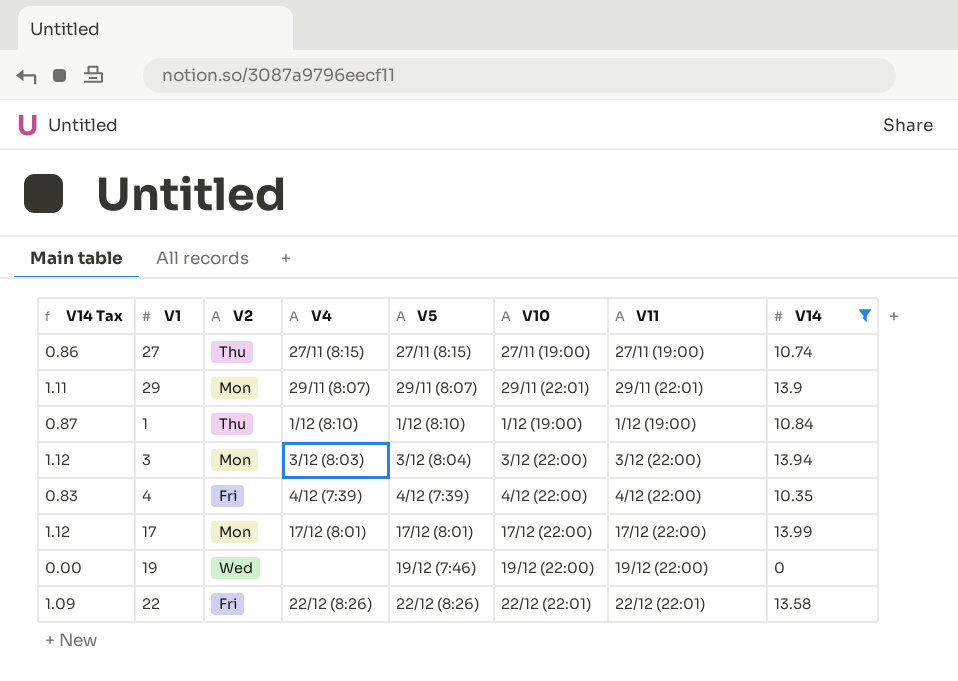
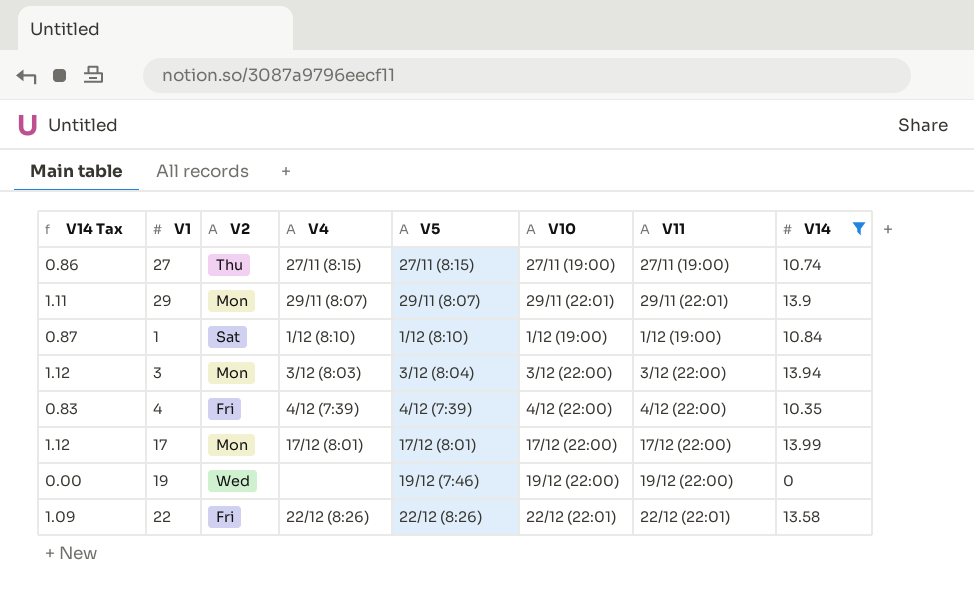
1 | V2: Thu -> Sat

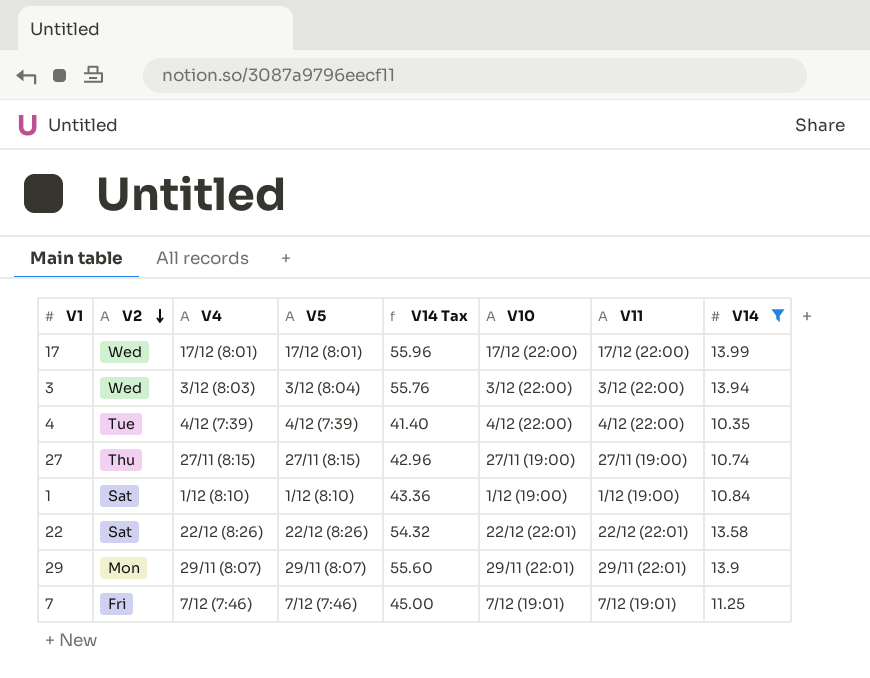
row order: none -> V2 descending
column V14 Tax | formula: [V14] * 0.08 -> [V14] * 4
column V14 Tax | position: 1 -> 5
row 19: 0.00 | Wed | none | 19/12 (7:46) | 19/12 (22:00) | 19/12 (22:00) | 0 -> none
17 | V2: Mon -> Wed
3 | V2: Mon -> Wed
4 | V2: Fri -> Tue
22 | V2: Fri -> Sat
row 7: none -> Fri | 7/12 (7:46) | 7/12 (7:46) | 45.00 | 7/12 (19:01) | 7/12 (19:01) | 11.25

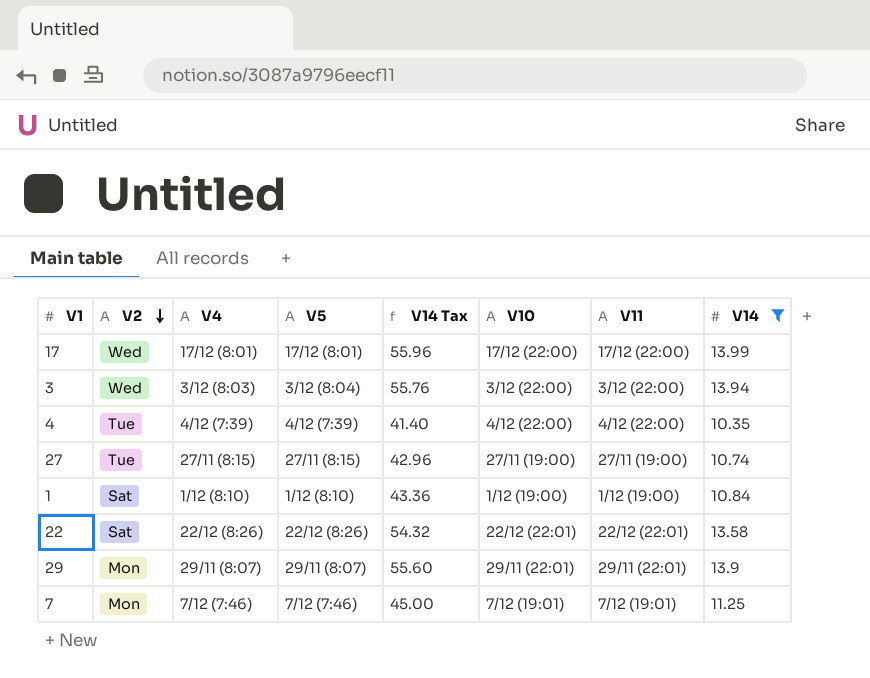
27 | V2: Thu -> Tue
7 | V2: Fri -> Mon

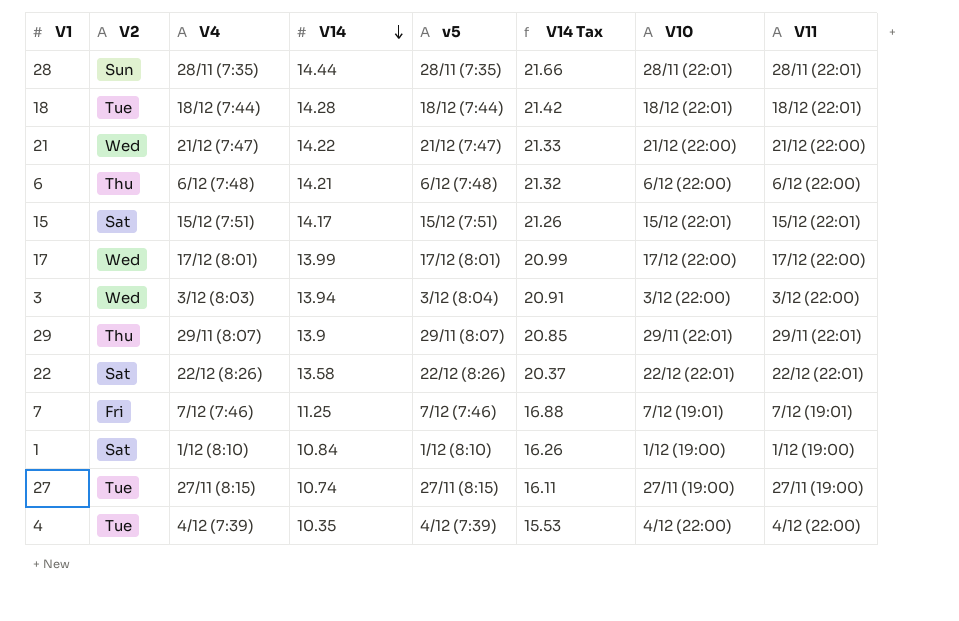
filter: V14 <= 13.99 -> none
row order: V2 descending -> V14 descending
column V14 | position: 8 -> 4
column name: V5 -> v5
column V14 Tax | formula: [V14] * 4 -> [V14] * 1.5
29 | V2: Mon -> Thu
7 | V2: Mon -> Fri

